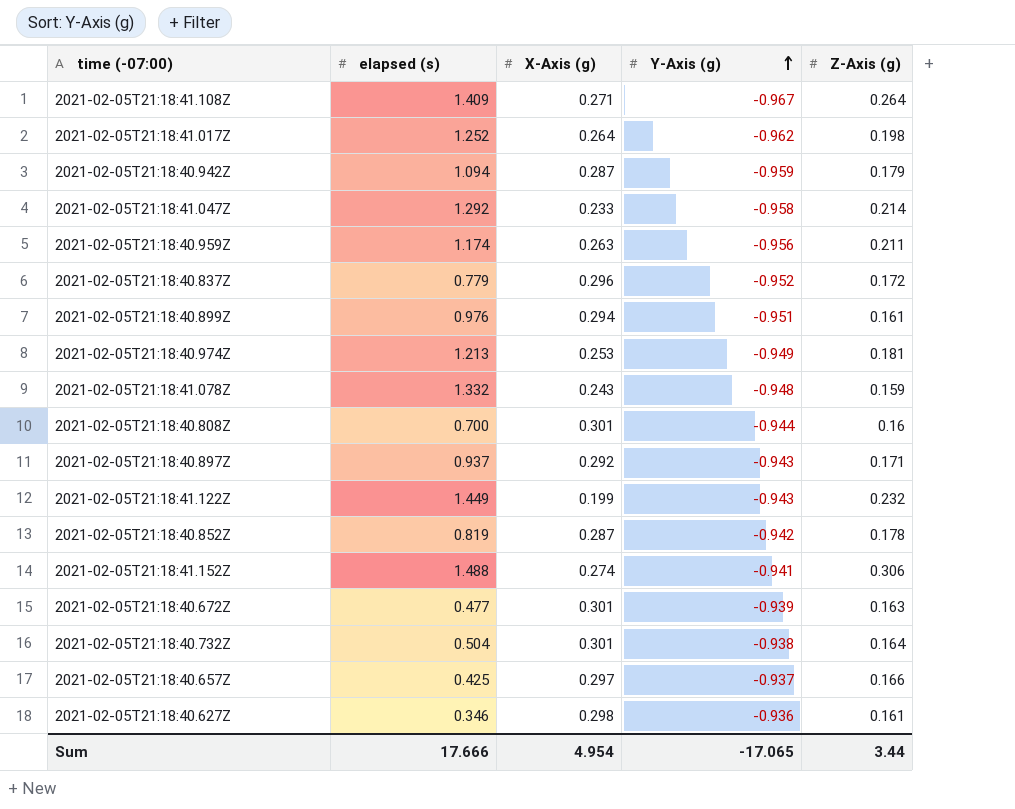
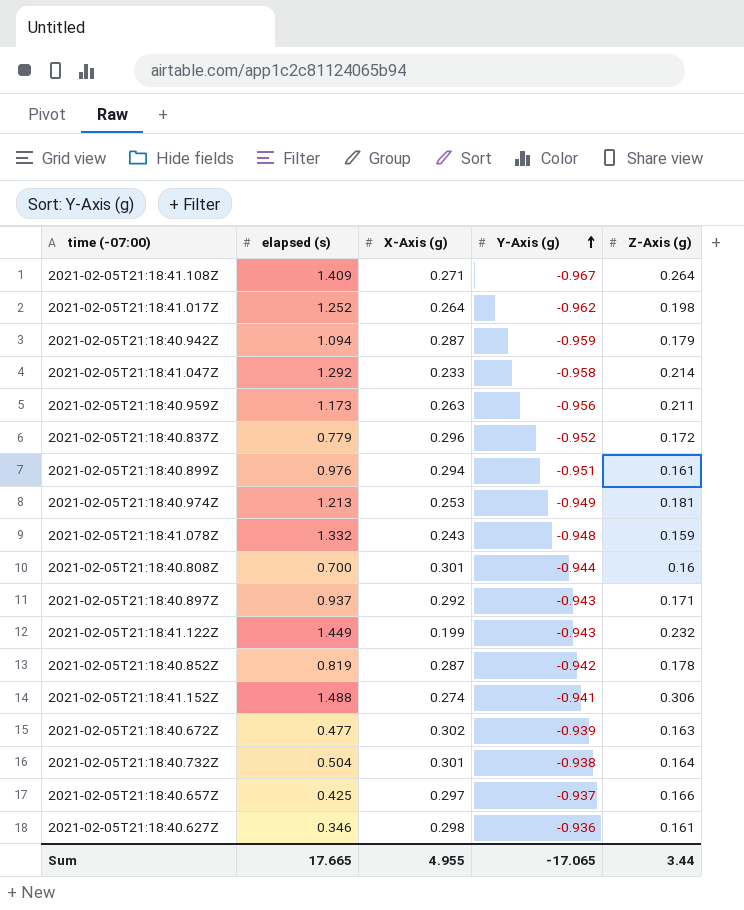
2021-02-05T21:18:40.959Z | elapsed (s): 1.174 -> 1.173
2021-02-05T21:18:40.672Z | X-Axis (g): 0.301 -> 0.302
Sum | elapsed (s): 17.666 -> 17.665
Sum | X-Axis (g): 4.954 -> 4.955

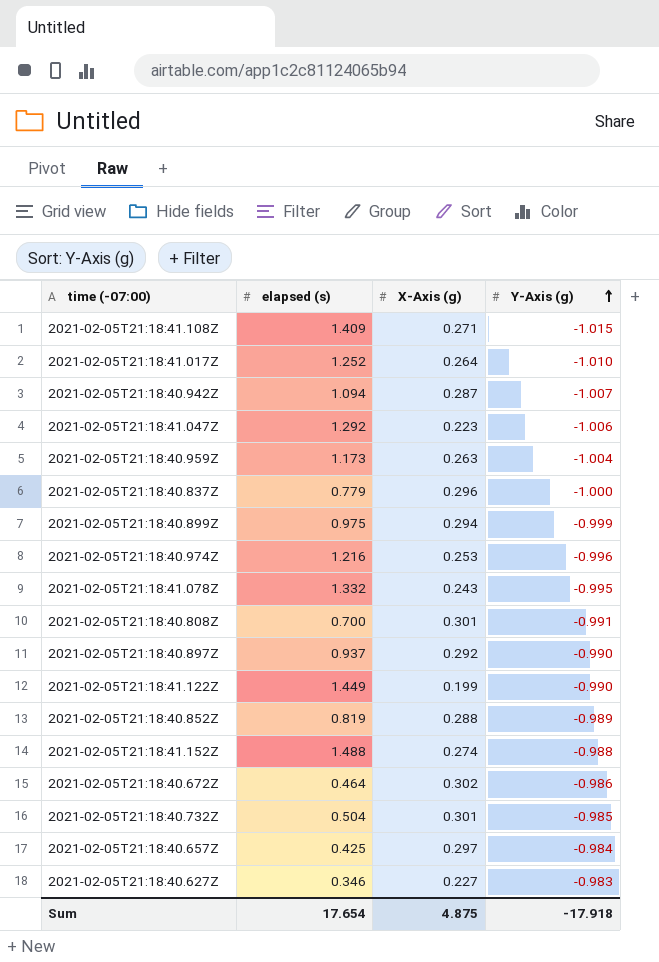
column Z-Axis (g) | position: 5 -> none
2021-02-05T21:18:41.108Z | Y-Axis (g): -0.967 -> -1.015
2021-02-05T21:18:41.017Z | Y-Axis (g): -0.962 -> -1.010
2021-02-05T21:18:40.942Z | Y-Axis (g): -0.959 -> -1.007
2021-02-05T21:18:41.047Z | X-Axis (g): 0.233 -> 0.223
2021-02-05T21:18:41.047Z | Y-Axis (g): -0.958 -> -1.006
2021-02-05T21:18:40.959Z | Y-Axis (g): -0.956 -> -1.004
2021-02-05T21:18:40.837Z | Y-Axis (g): -0.952 -> -1.000
2021-02-05T21:18:40.899Z | elapsed (s): 0.976 -> 0.975
2021-02-05T21:18:40.899Z | Y-Axis (g): -0.951 -> -0.999
2021-02-05T21:18:40.974Z | elapsed (s): 1.213 -> 1.216
2021-02-05T21:18:40.974Z | Y-Axis (g): -0.949 -> -0.996
2021-02-05T21:18:41.078Z | Y-Axis (g): -0.948 -> -0.995
2021-02-05T21:18:40.808Z | Y-Axis (g): -0.944 -> -0.991
2021-02-05T21:18:40.897Z | Y-Axis (g): -0.943 -> -0.990
2021-02-05T21:18:41.122Z | Y-Axis (g): -0.943 -> -0.990
2021-02-05T21:18:40.852Z | X-Axis (g): 0.287 -> 0.288
2021-02-05T21:18:40.852Z | Y-Axis (g): -0.942 -> -0.989
2021-02-05T21:18:41.152Z | Y-Axis (g): -0.941 -> -0.988
2021-02-05T21:18:40.672Z | elapsed (s): 0.477 -> 0.464
2021-02-05T21:18:40.672Z | Y-Axis (g): -0.939 -> -0.986
2021-02-05T21:18:40.732Z | Y-Axis (g): -0.938 -> -0.985
2021-02-05T21:18:40.657Z | Y-Axis (g): -0.937 -> -0.984
2021-02-05T21:18:40.627Z | X-Axis (g): 0.298 -> 0.227
2021-02-05T21:18:40.627Z | Y-Axis (g): -0.936 -> -0.983
Sum | elapsed (s): 17.665 -> 17.654
Sum | X-Axis (g): 4.955 -> 4.875
Sum | Y-Axis (g): -17.065 -> -17.918

